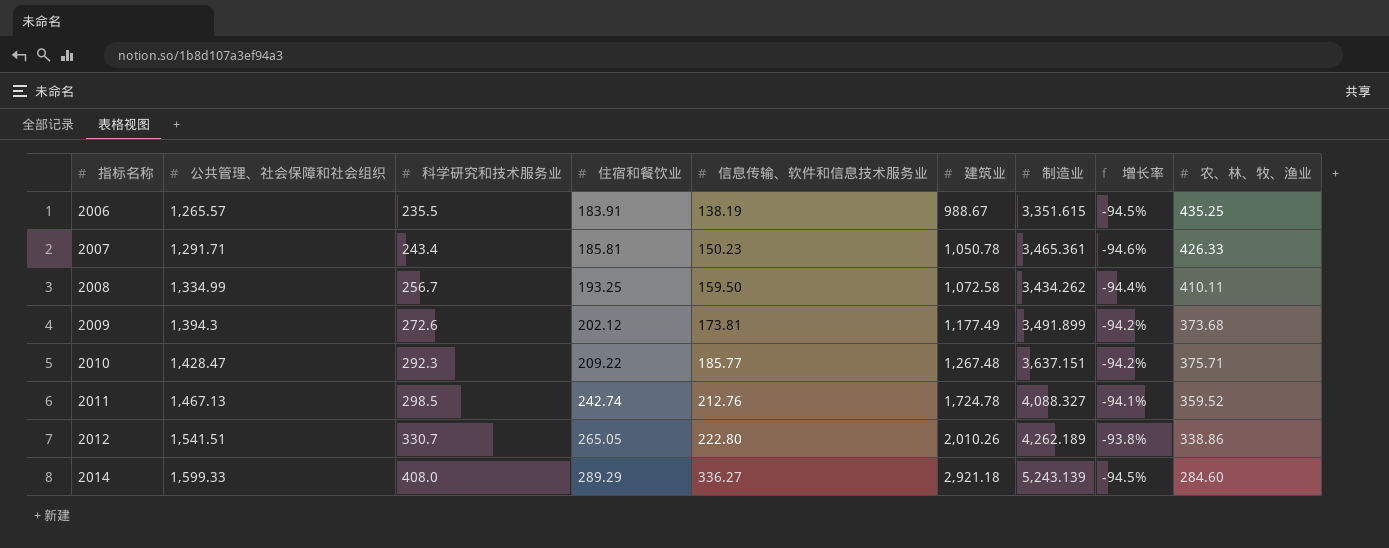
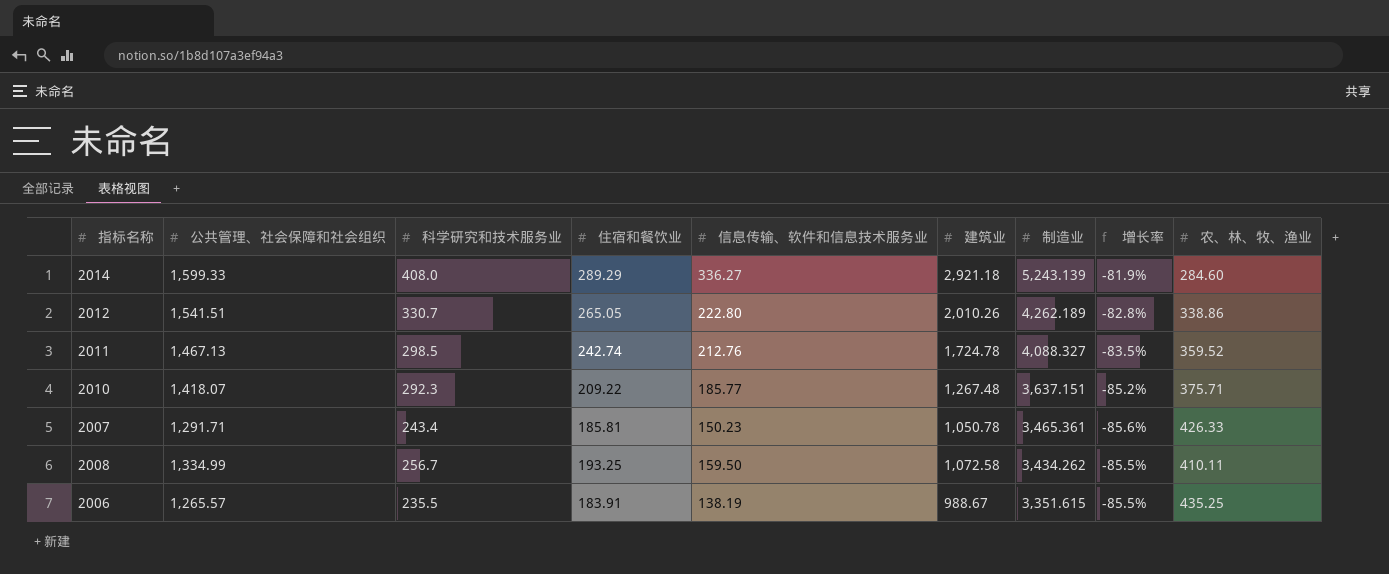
row order: 指标名称 ascending -> 制造业 descending
column 增长率 | formula: ([住宿和餐饮业] - [制造业]) / [制造业] -> ([住宿和餐饮业] - [公共管理、社会保障和社会组织]) / [公共管理、社会保障和社会组织]
row 2009: 1,394.3 | 272.6 | 202.12 | 173.81 | 1,177.49 | 3,491.899 | -94.2% | 373.68 -> none
2010 | 公共管理、社会保障和社会组织: 1,428.47 -> 1,418.07

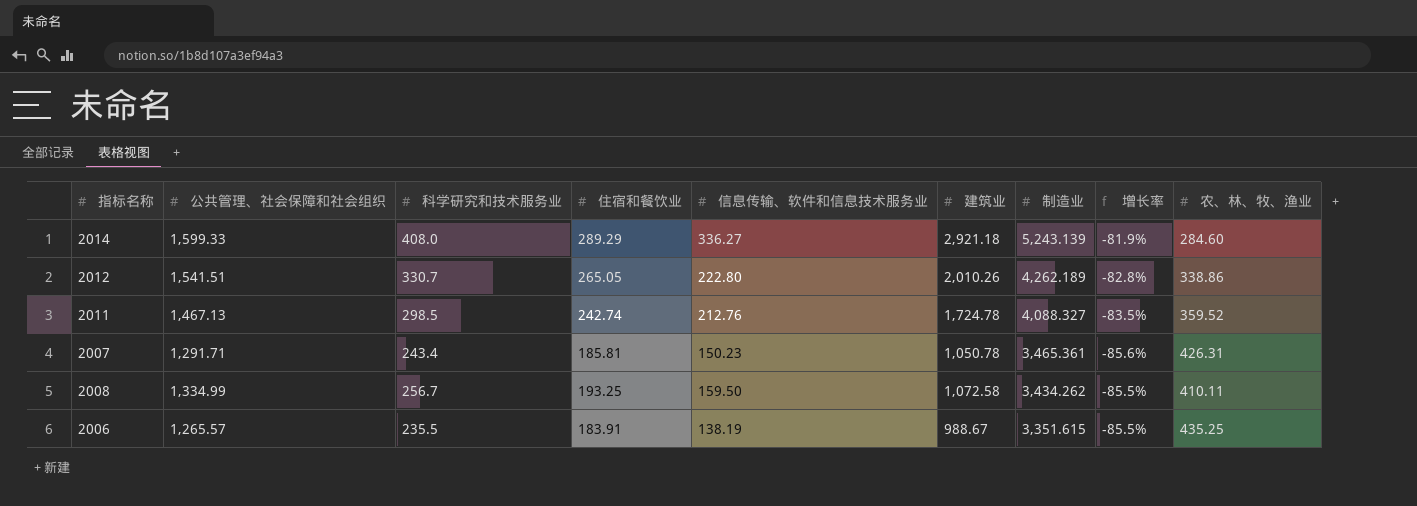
row 2010: 1,418.07 | 292.3 | 209.22 | 185.77 | 1,267.48 | 3,637.151 | -85.2% | 375.71 -> none
2007 | 农、林、牧、渔业: 426.33 -> 426.31

